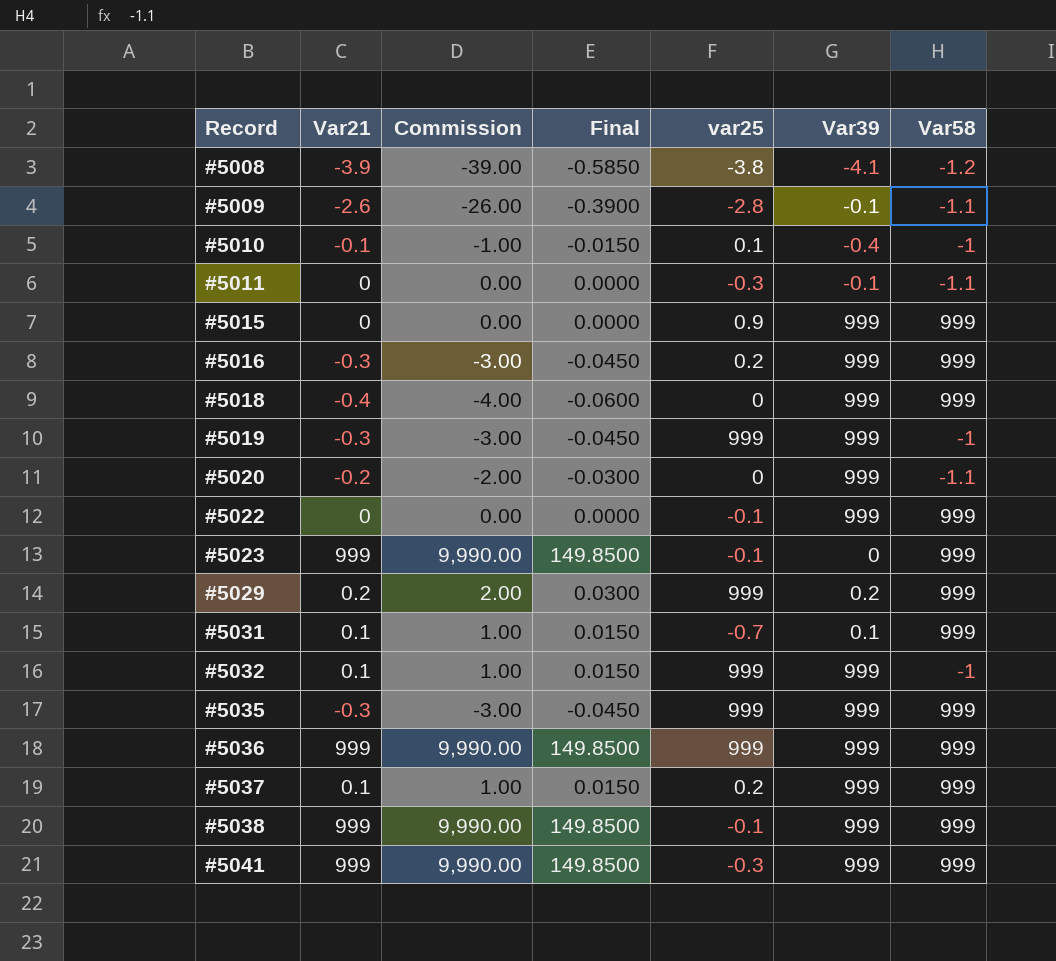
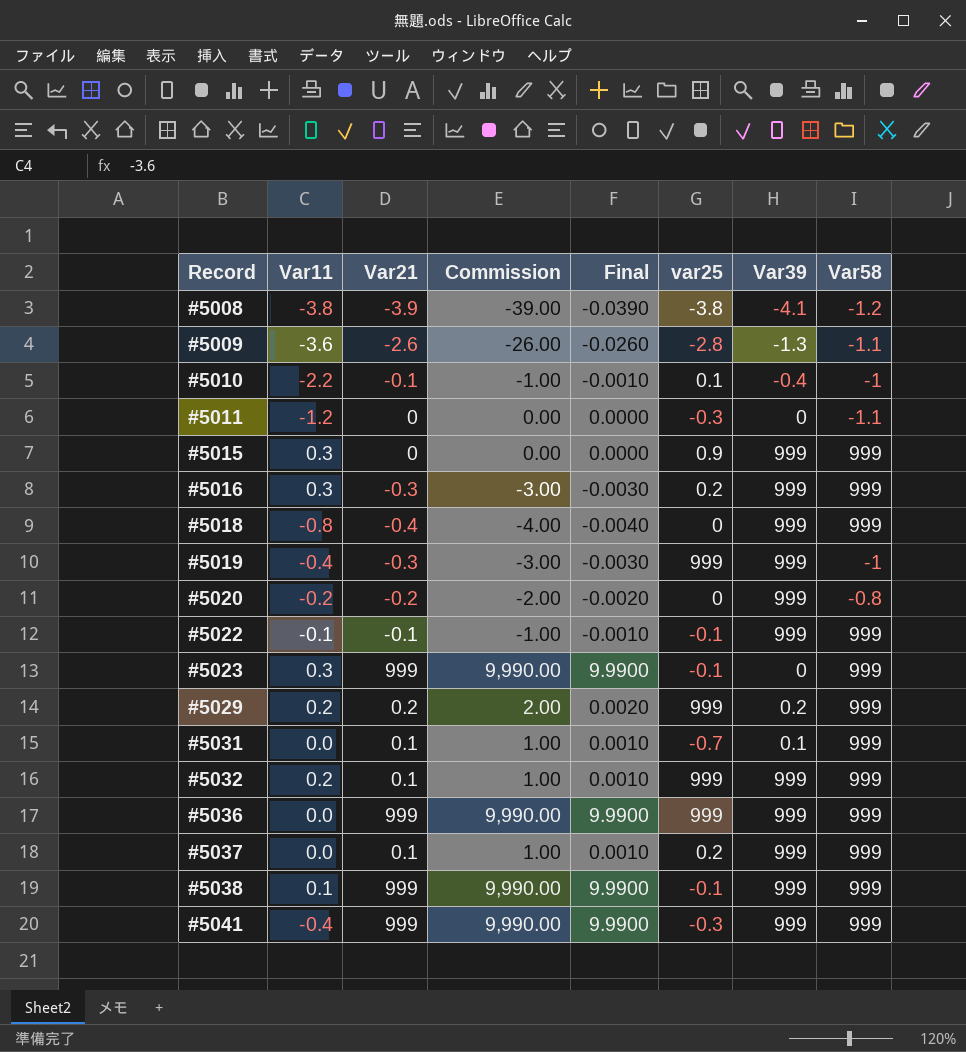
column Var11 | position: none -> 2
column Final | formula: [Var21] * 0.15 -> [Var21] * 0.01
row #5035: -0.3 | -3.00 | -0.0450 | 999 | 999 | 999 -> none
#5009 | Var39: -0.1 -> -1.3
#5011 | Var39: -0.1 -> 0
#5020 | Var58: -1.1 -> -0.8
#5022 | Var21: 0 -> -0.1
#5022 | Commission: 0.00 -> -1.00
#5032 | Var58: -1 -> 999

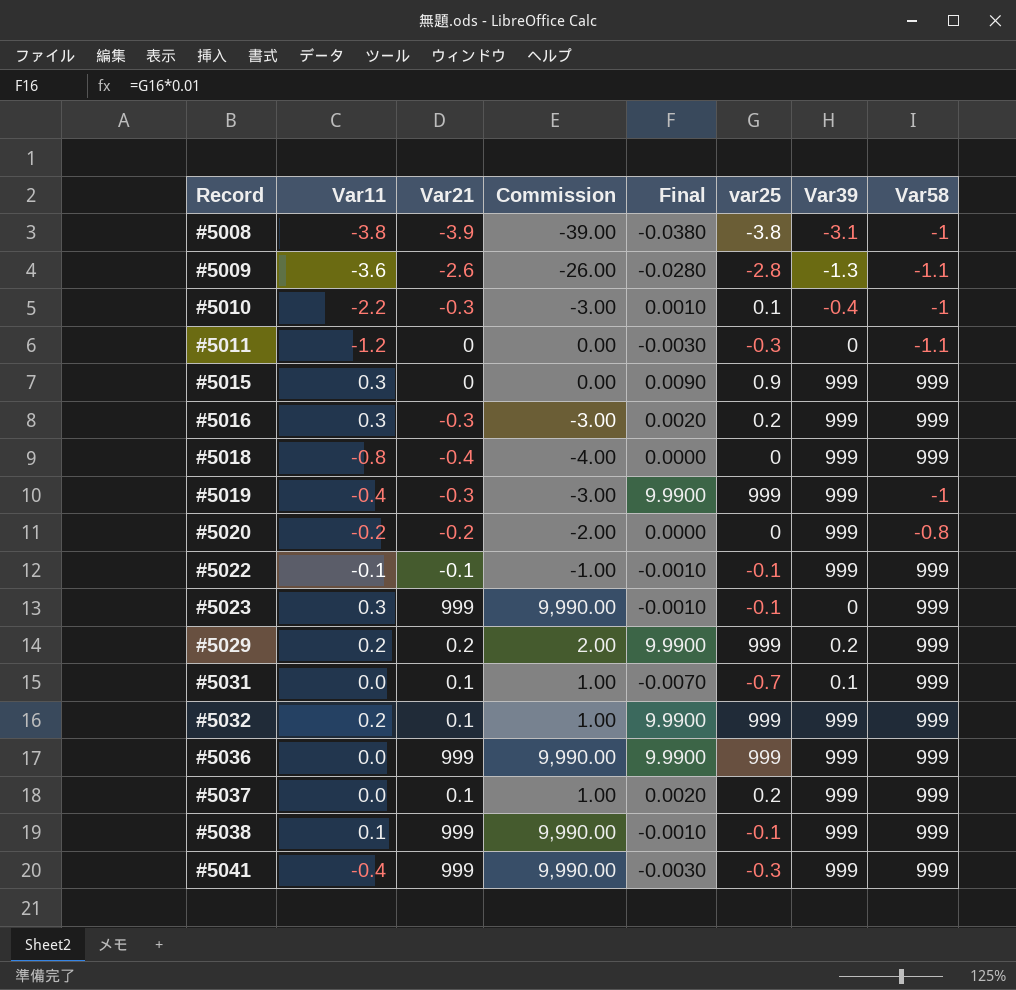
column Final | formula: [Var21] * 0.01 -> [var25] * 0.01
#5008 | Var39: -4.1 -> -3.1
#5008 | Var58: -1.2 -> -1
#5010 | Var21: -0.1 -> -0.3
#5010 | Commission: -1.00 -> -3.00

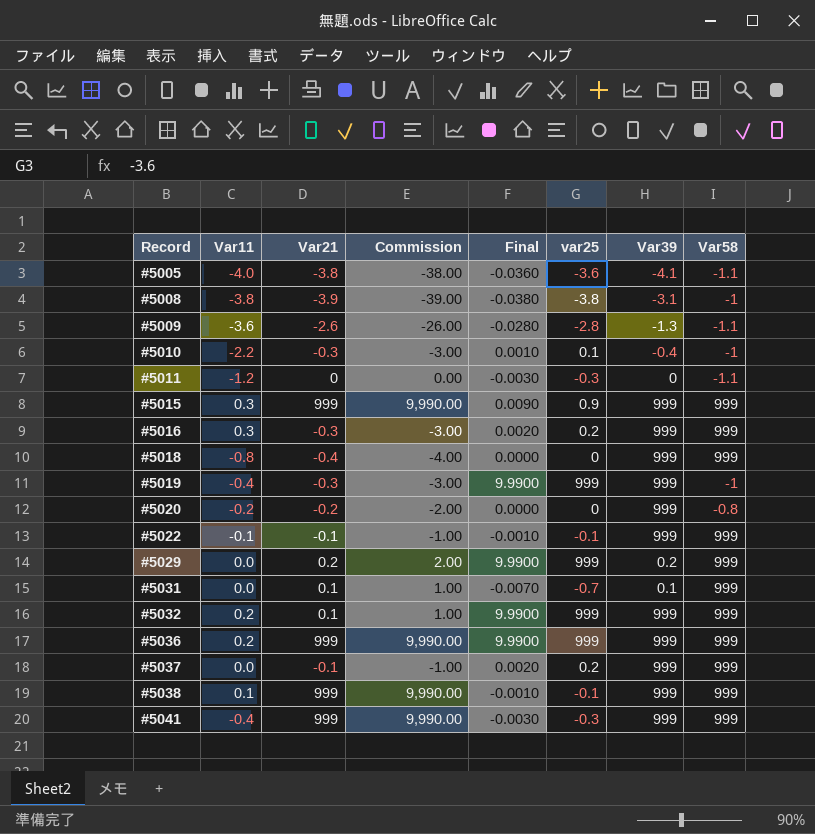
row #5023: 0.3 | 999 | 9,990.00 | -0.0010 | -0.1 | 0 | 999 -> none
row #5005: none -> -4.0 | -3.8 | -38.00 | -0.0360 | -3.6 | -4.1 | -1.1
#5015 | Var21: 0 -> 999
#5015 | Commission: 0.00 -> 9,990.00
#5029 | Var11: 0.2 -> 0.0
#5036 | Var11: 0.0 -> 0.2
#5037 | Var21: 0.1 -> -0.1
#5037 | Commission: 1.00 -> -1.00

